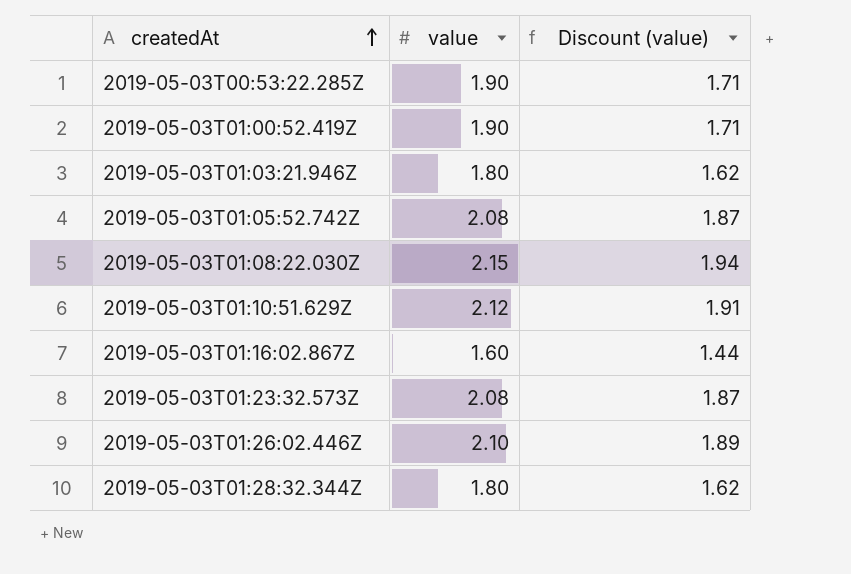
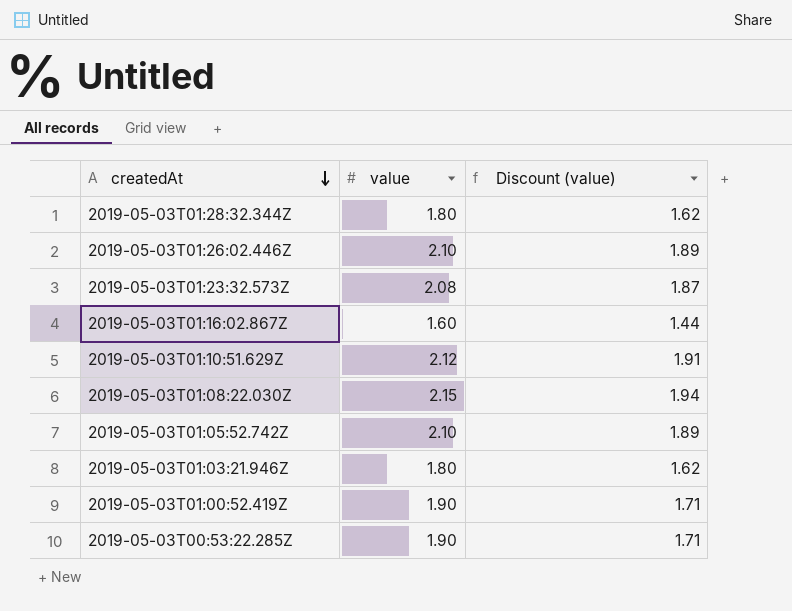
row order: createdAt ascending -> createdAt descending
2019-05-03T01:05:52.742Z | value: 2.08 -> 2.10
2019-05-03T01:05:52.742Z | Discount (value): 1.87 -> 1.89

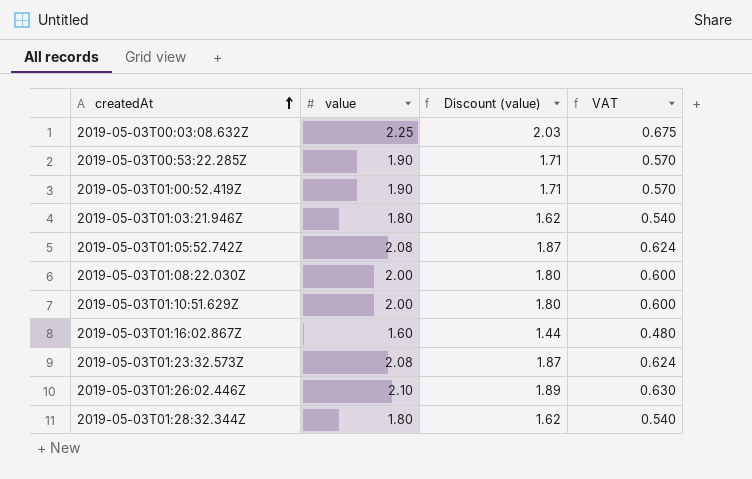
row order: createdAt descending -> createdAt ascending
column VAT | formula: none -> [value] * 0.3
row 2019-05-03T00:03:08.632Z: none -> 2.25 | 2.03 | 0.675
2019-05-03T01:05:52.742Z | value: 2.10 -> 2.08
2019-05-03T01:05:52.742Z | Discount (value): 1.89 -> 1.87
2019-05-03T01:08:22.030Z | value: 2.15 -> 2.00
2019-05-03T01:08:22.030Z | Discount (value): 1.94 -> 1.80
2019-05-03T01:10:51.629Z | value: 2.12 -> 2.00
2019-05-03T01:10:51.629Z | Discount (value): 1.91 -> 1.80

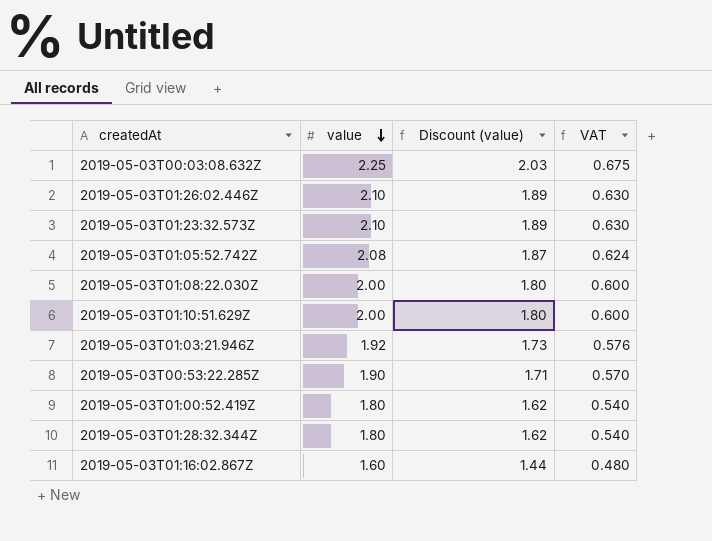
row order: createdAt ascending -> value descending
2019-05-03T01:23:32.573Z | value: 2.08 -> 2.10
2019-05-03T01:23:32.573Z | Discount (value): 1.87 -> 1.89
2019-05-03T01:23:32.573Z | VAT: 0.624 -> 0.630
2019-05-03T01:03:21.946Z | value: 1.80 -> 1.92
2019-05-03T01:03:21.946Z | Discount (value): 1.62 -> 1.73
2019-05-03T01:03:21.946Z | VAT: 0.540 -> 0.576
2019-05-03T01:00:52.419Z | value: 1.90 -> 1.80
2019-05-03T01:00:52.419Z | Discount (value): 1.71 -> 1.62
2019-05-03T01:00:52.419Z | VAT: 0.570 -> 0.540

